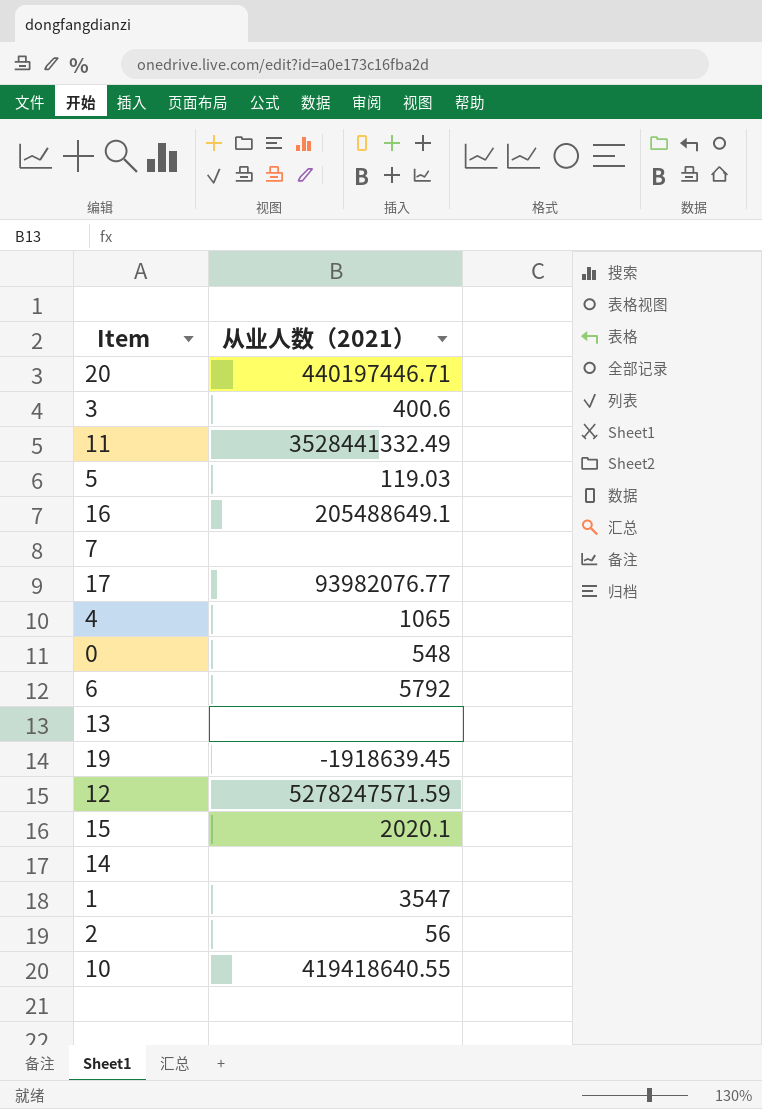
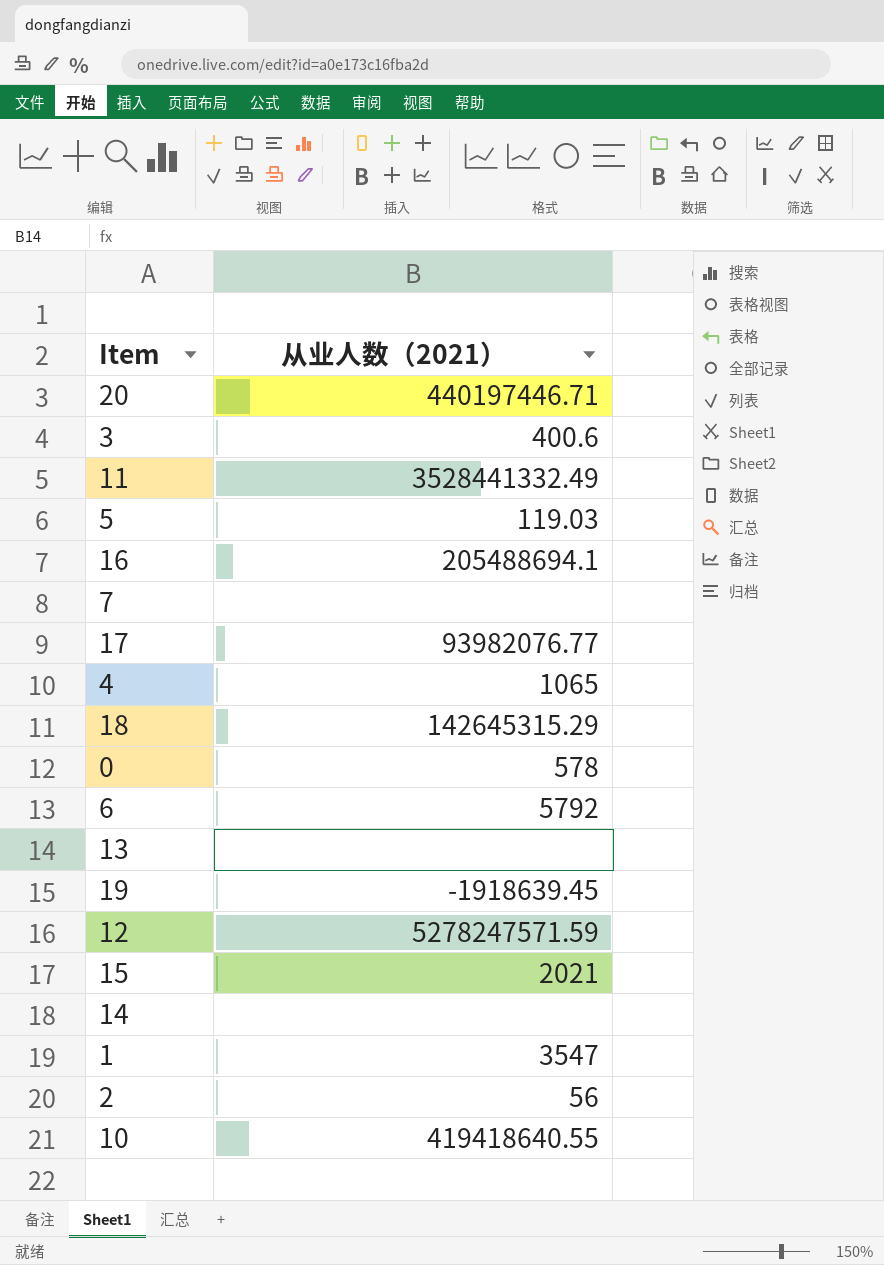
16 | 从业人数（2021）: 205488649.1 -> 205488694.1
row 18: none -> 142645315.29
0 | 从业人数（2021）: 548 -> 578
15 | 从业人数（2021）: 2020.1 -> 2021

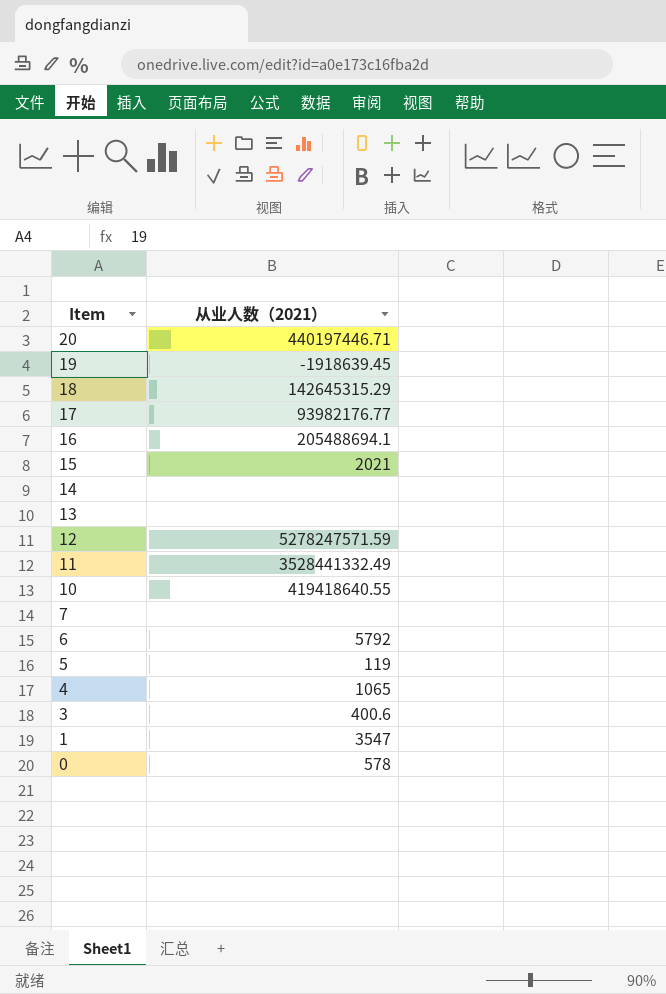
row order: none -> Item descending
row 2: 56 -> none
17 | 从业人数（2021）: 93982076.77 -> 93982176.77
5 | 从业人数（2021）: 119.03 -> 119

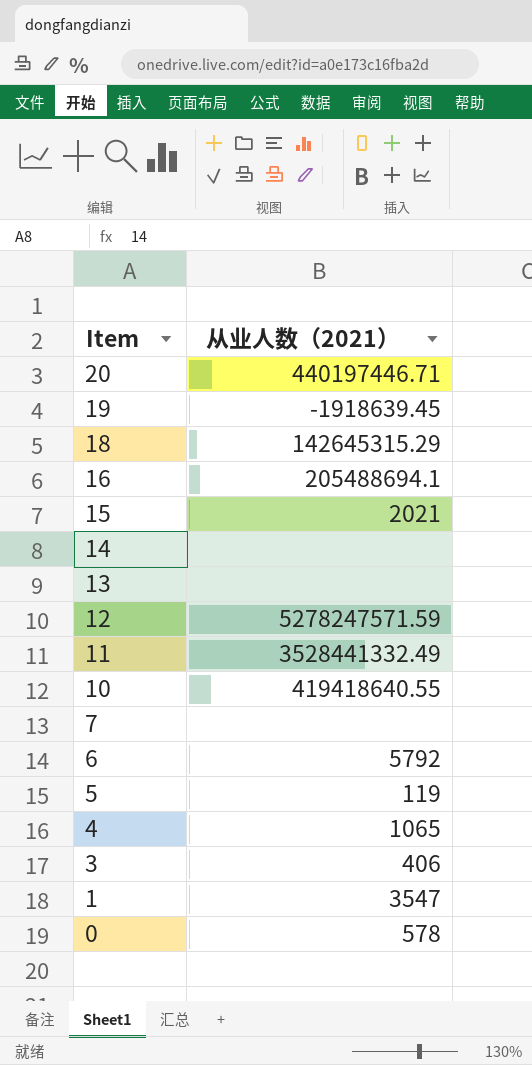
row 17: 93982176.77 -> none
3 | 从业人数（2021）: 400.6 -> 406

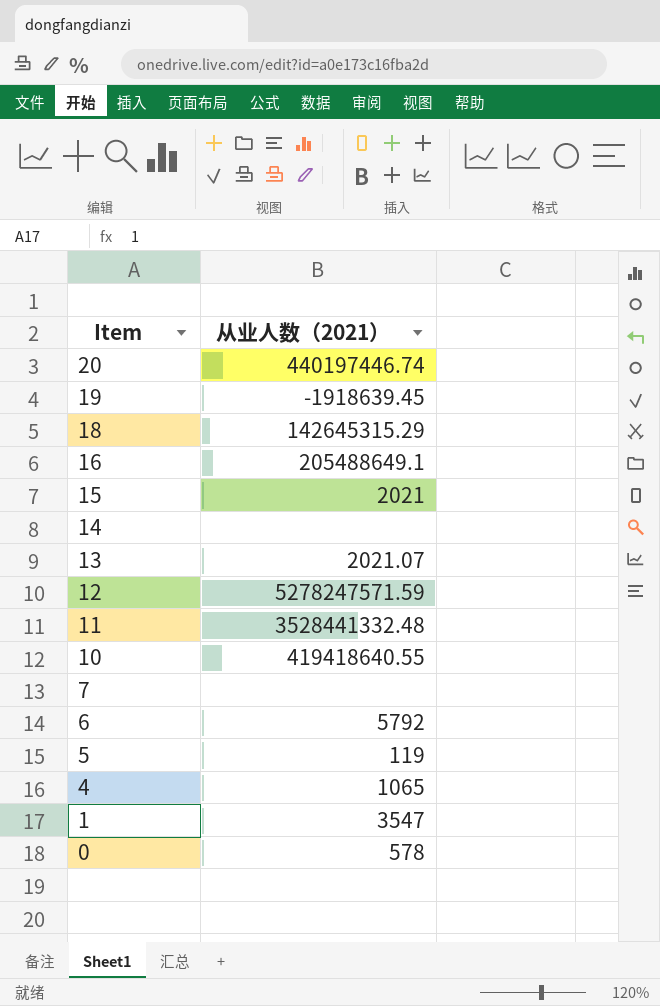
row 3: 406 -> none
20 | 从业人数（2021）: 440197446.71 -> 440197446.74
16 | 从业人数（2021）: 205488694.1 -> 205488649.1
13 | 从业人数（2021）: none -> 2021.07
11 | 从业人数（2021）: 3528441332.49 -> 3528441332.48

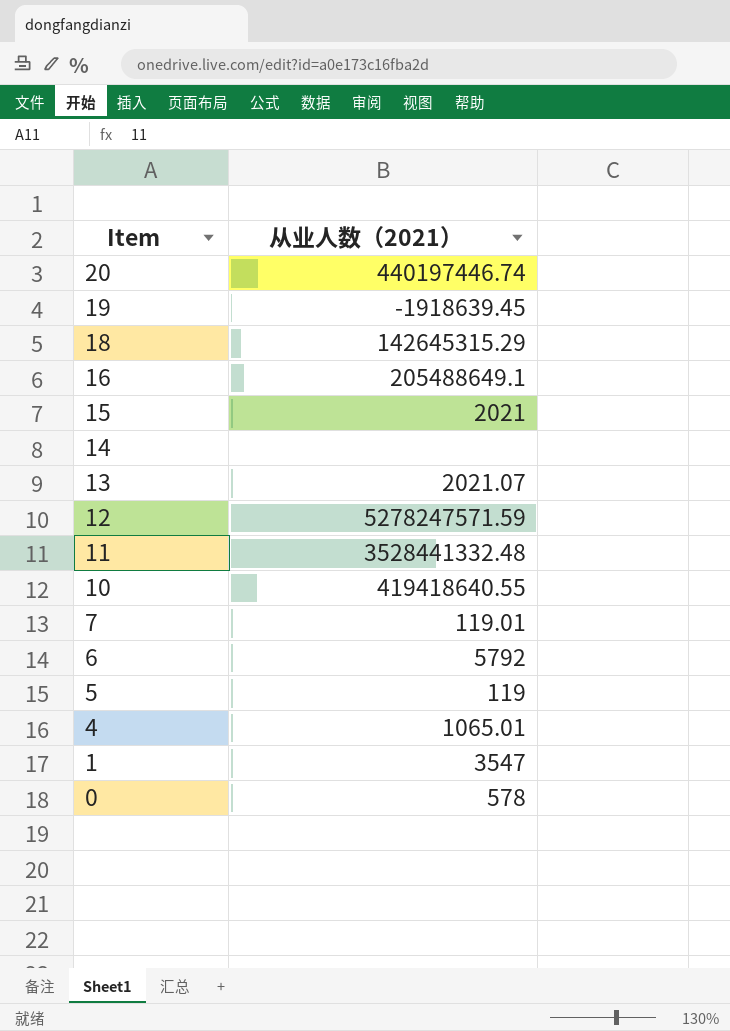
7 | 从业人数（2021）: none -> 119.01
4 | 从业人数（2021）: 1065 -> 1065.01

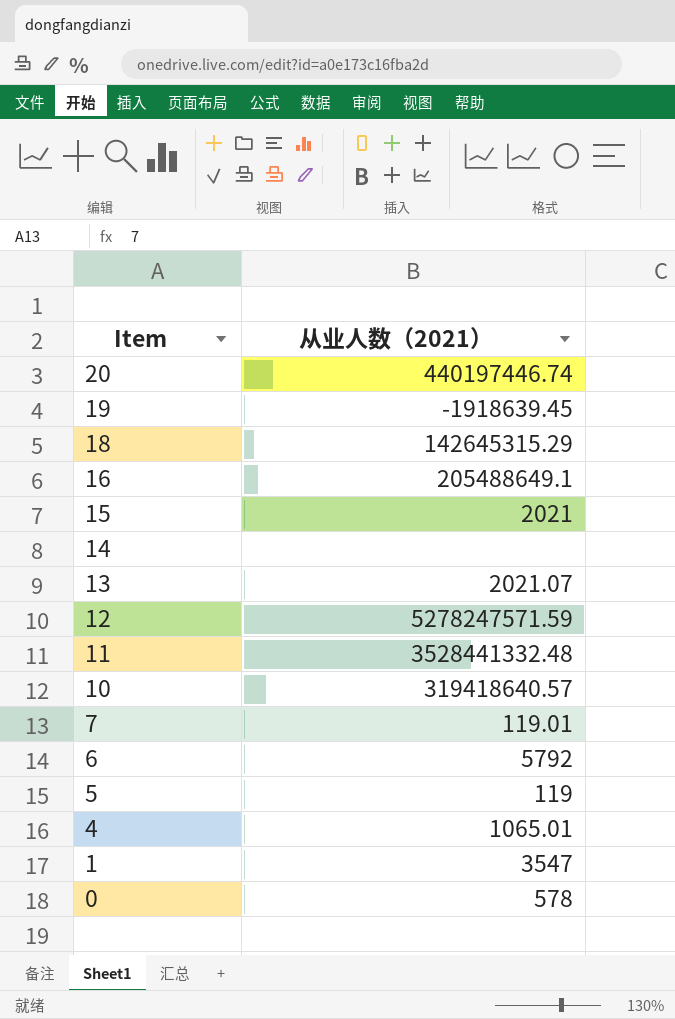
10 | 从业人数（2021）: 419418640.55 -> 319418640.57

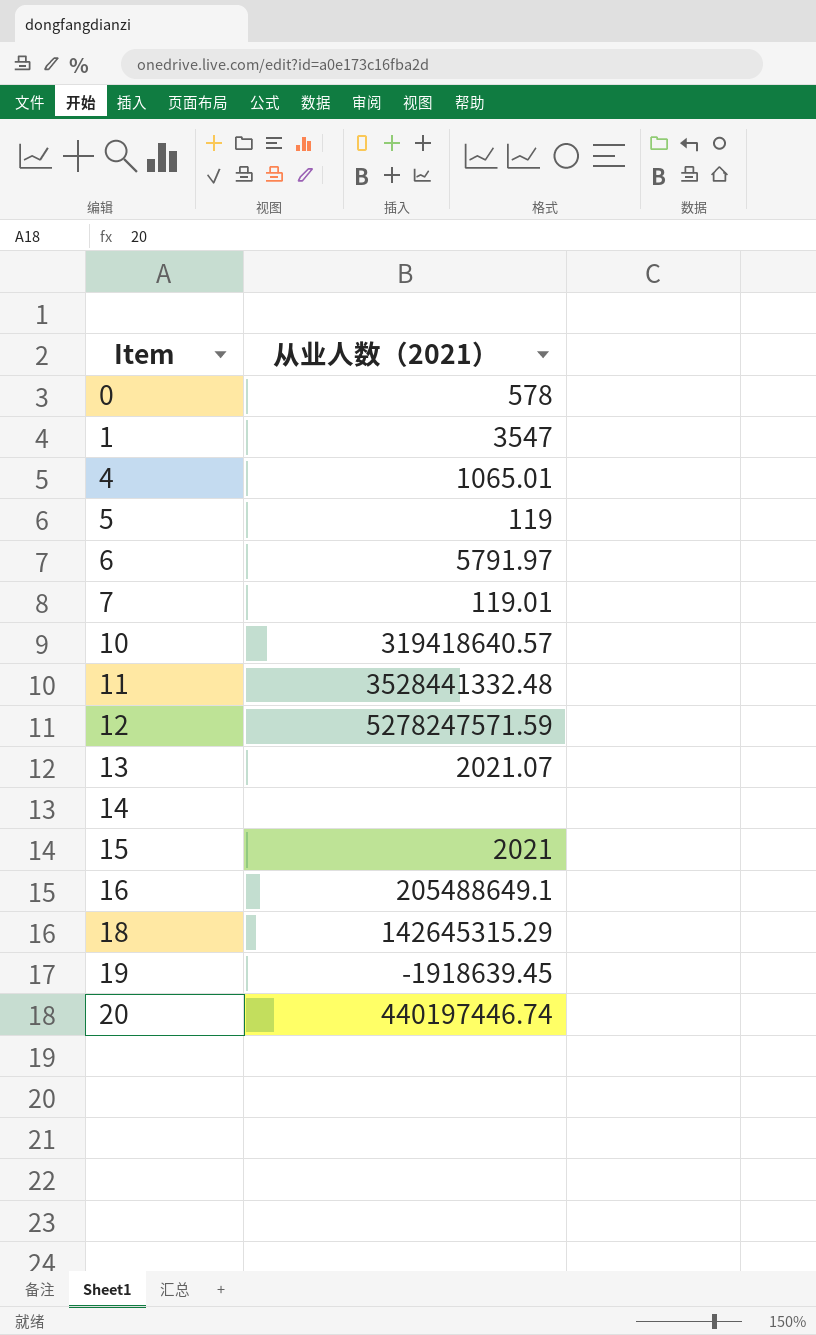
row order: Item descending -> Item ascending
6 | 从业人数（2021）: 5792 -> 5791.97

